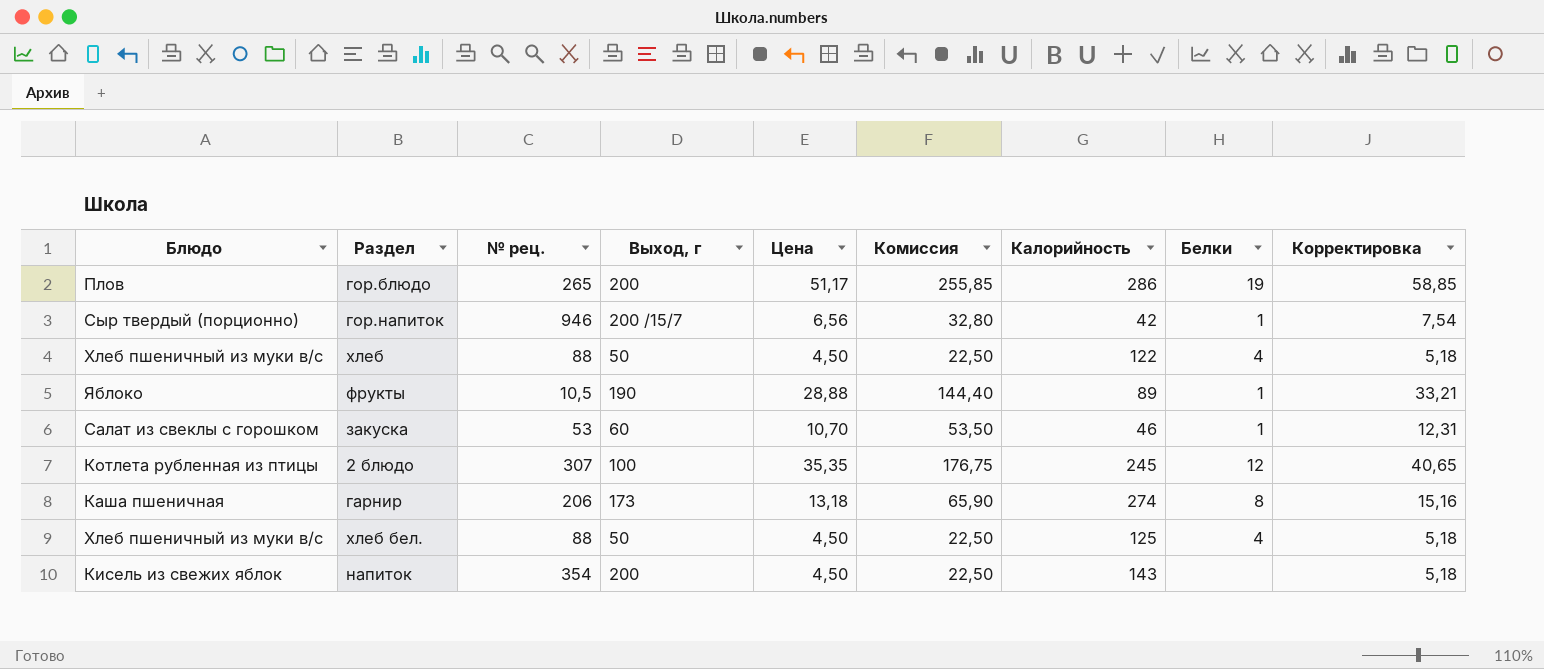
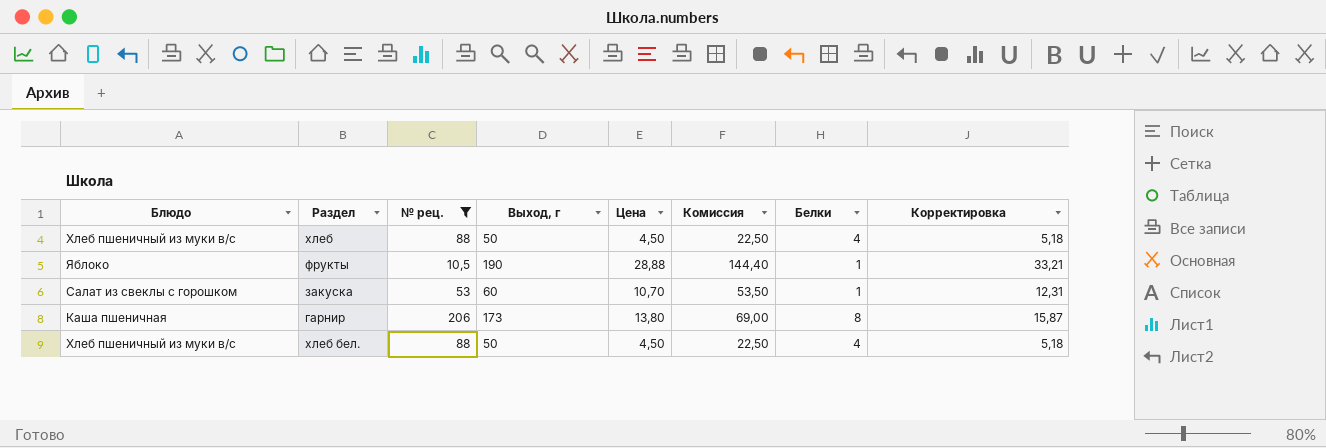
filter: none -> № рец. <= 206
column Калорийность | position: 7 -> none
гарнир | Цена: 13,18 -> 13,80
гарнир | Комиссия: 65,90 -> 69,00
гарнир | Корректировка: 15,16 -> 15,87

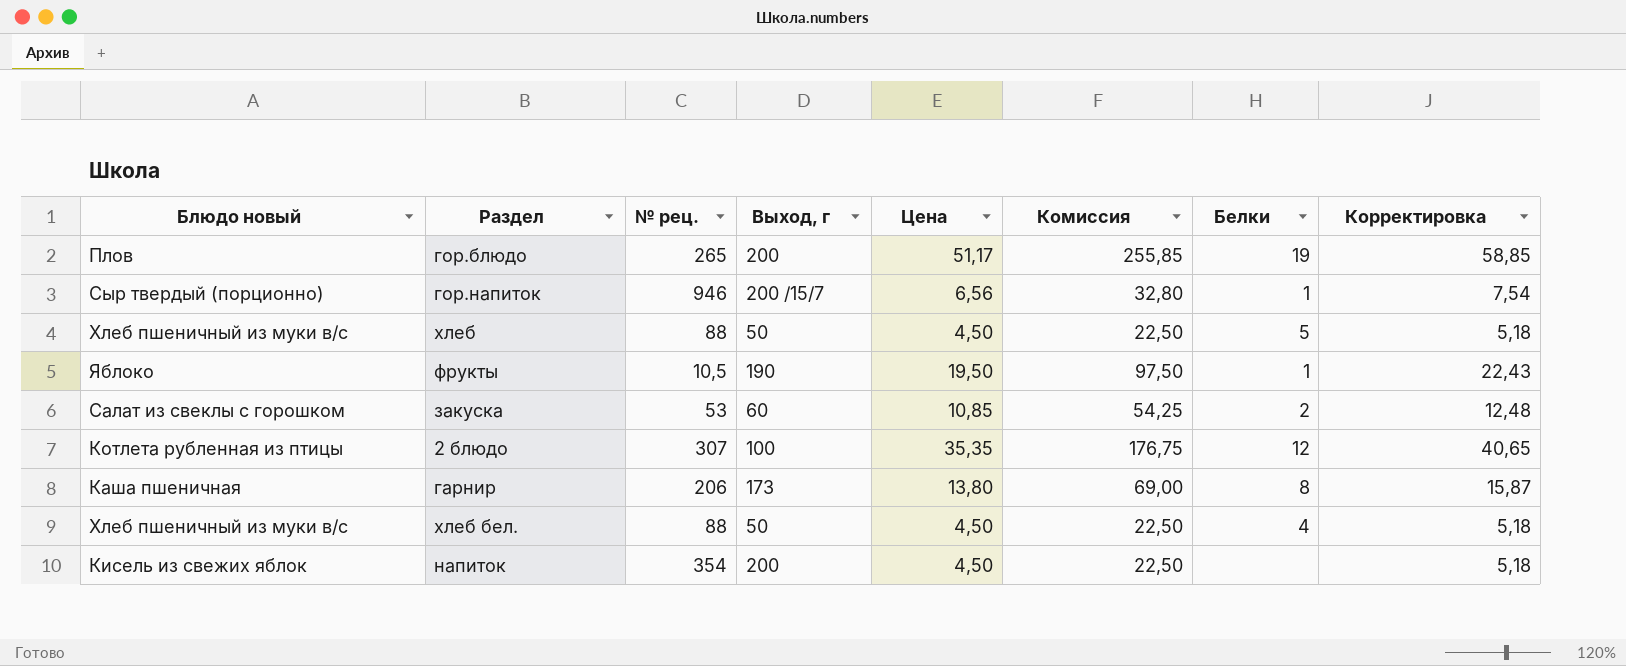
filter: № рец. <= 206 -> none
column name: Блюдо -> Блюдо новый
хлеб | Белки: 4 -> 5
фрукты | Цена: 28,88 -> 19,50
фрукты | Комиссия: 144,40 -> 97,50
фрукты | Корректировка: 33,21 -> 22,43
закуска | Цена: 10,70 -> 10,85
закуска | Комиссия: 53,50 -> 54,25
закуска | Белки: 1 -> 2
закуска | Корректировка: 12,31 -> 12,48

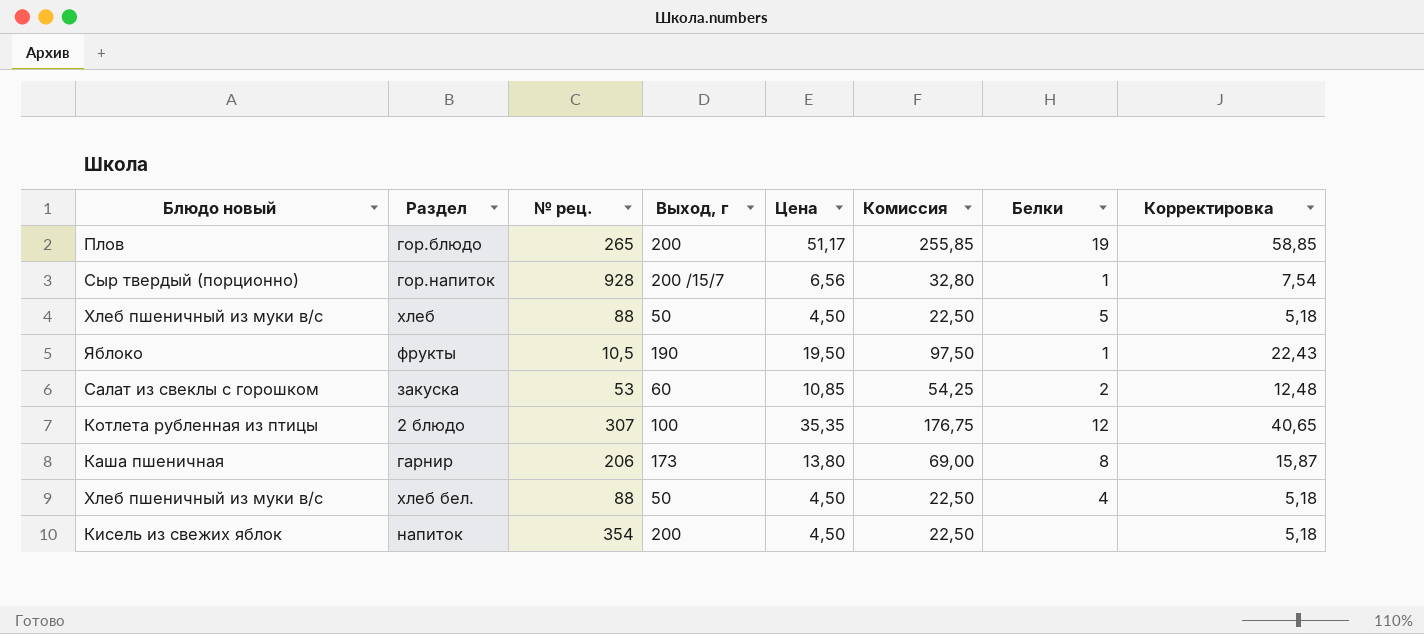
гор.напиток | № рец.: 946 -> 928

